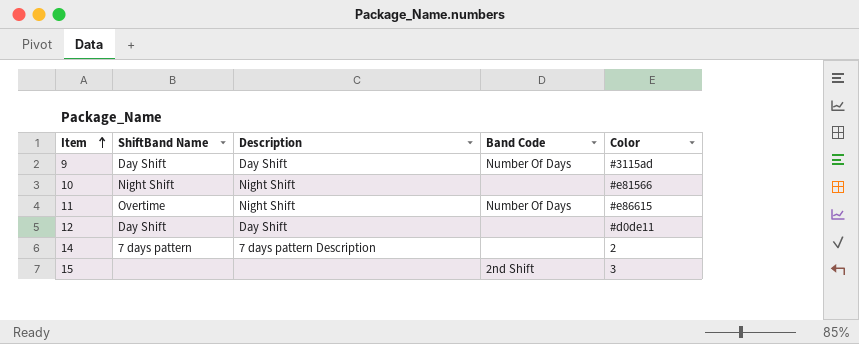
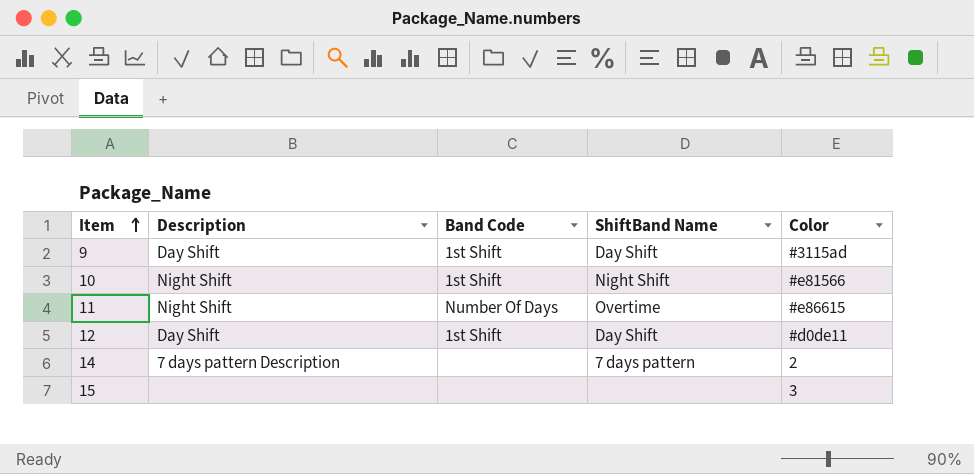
column ShiftBand Name | position: 2 -> 4
9 | Band Code: Number Of Days -> 1st Shift
10 | Band Code: none -> 1st Shift
12 | Band Code: none -> 1st Shift
15 | Band Code: 2nd Shift -> none

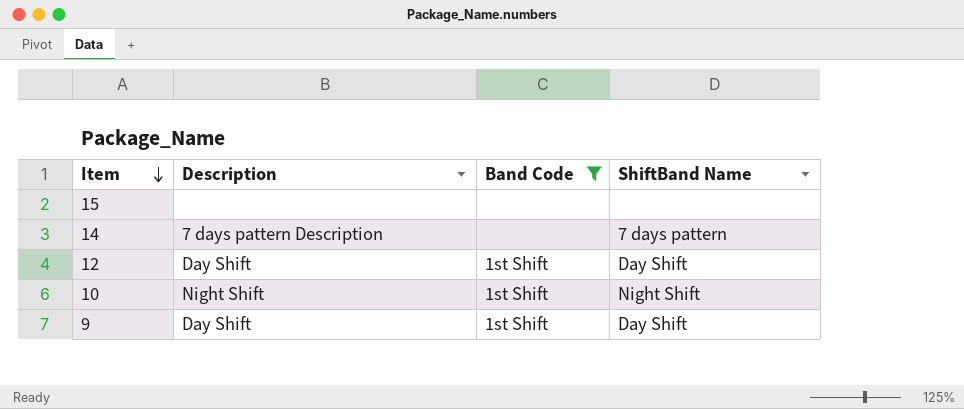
filter: none -> Band Code != Number Of Days
row order: Item ascending -> Item descending
column Color | position: 5 -> none

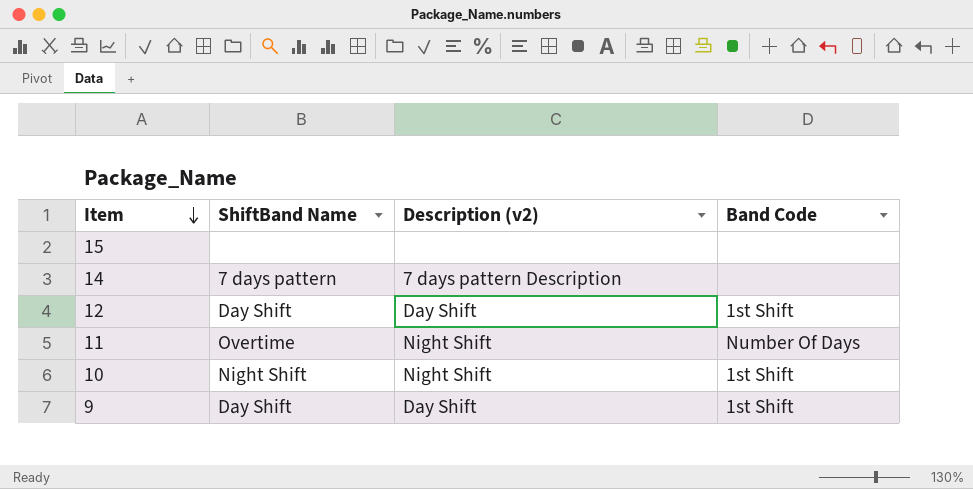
filter: Band Code != Number Of Days -> none
column ShiftBand Name | position: 4 -> 2
column name: Description -> Description (v2)

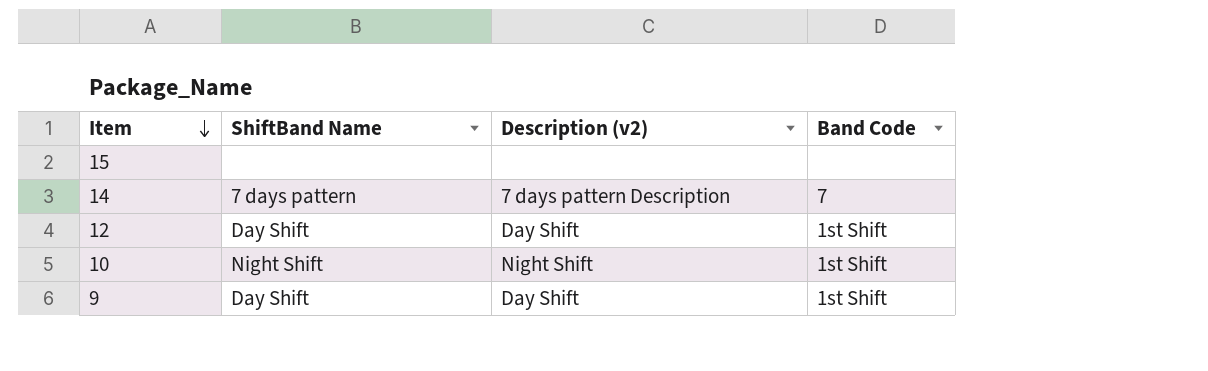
row 11: Overtime | Night Shift | Number Of Days -> none
14 | Band Code: none -> 7

